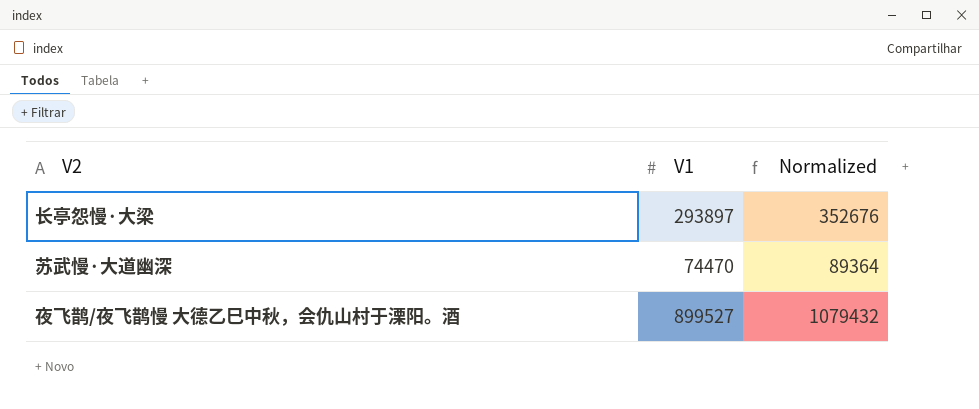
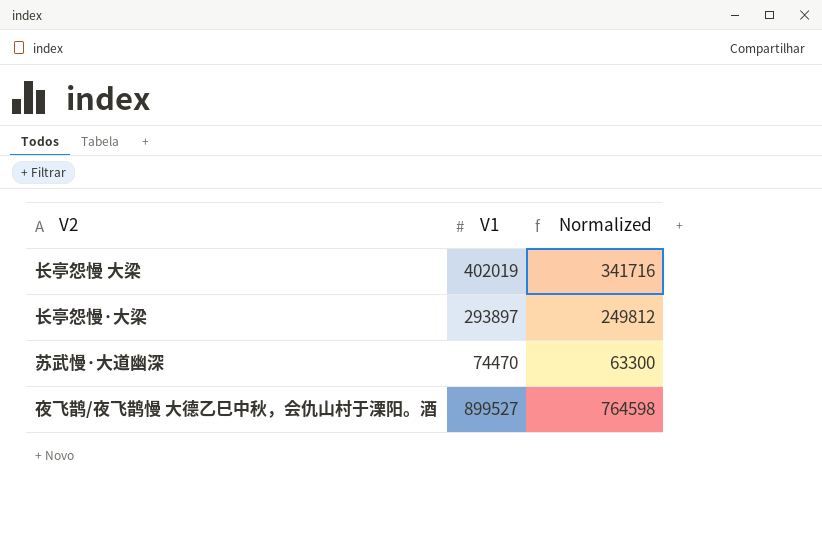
column Normalized | formula: [V1] * 1.2 -> [V1] * 0.85
row 长亭怨慢 大梁: none -> 402019 | 341716

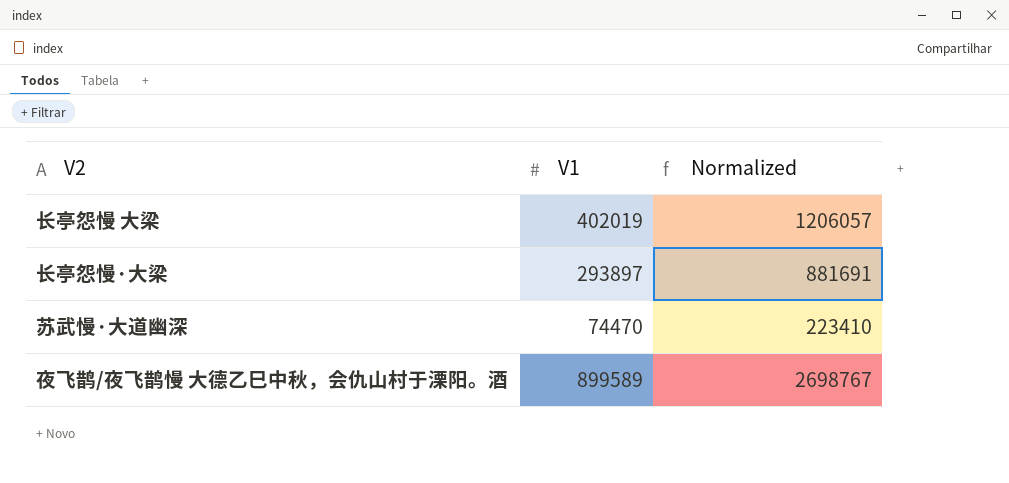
column Normalized | formula: [V1] * 0.85 -> [V1] * 3
夜飞鹊/夜飞鹊慢 大德乙巳中秋，会仇山村于溧阳。酒 | V1: 899527 -> 899589

